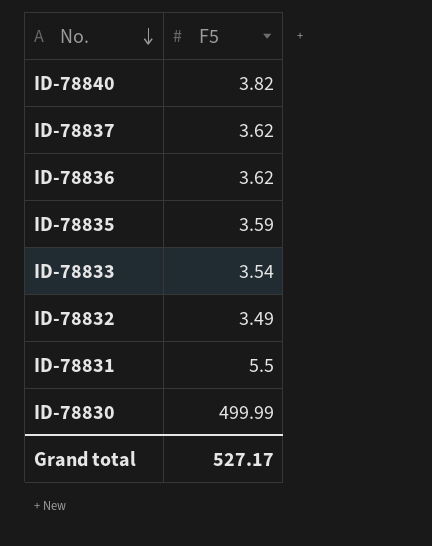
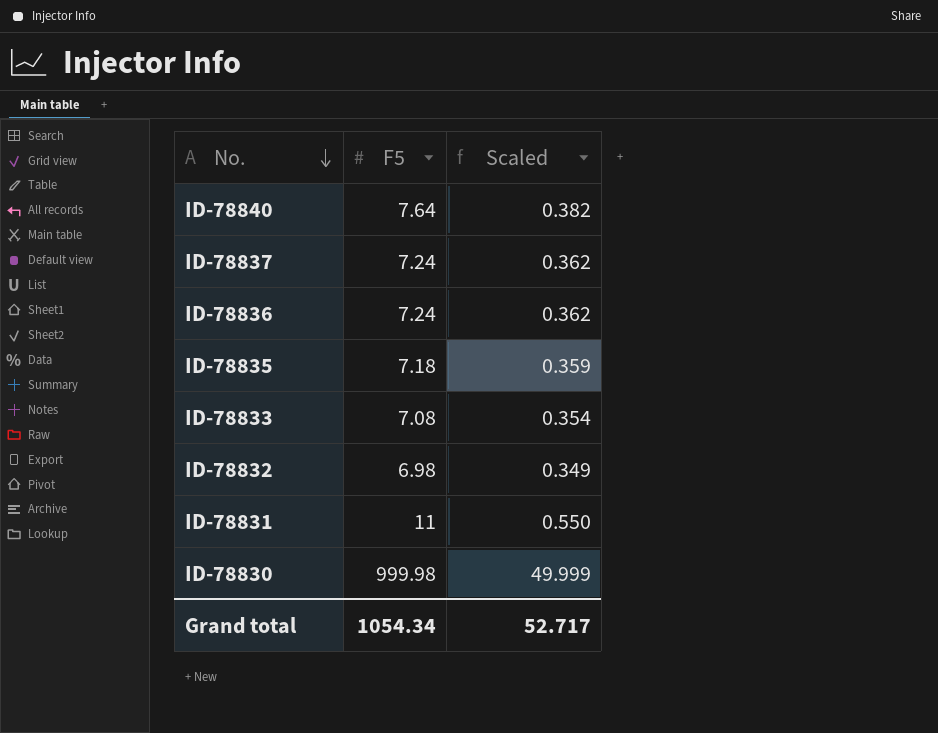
column Scaled | formula: none -> [F5] * 0.05
ID-78840 | F5: 3.82 -> 7.64
ID-78837 | F5: 3.62 -> 7.24
ID-78836 | F5: 3.62 -> 7.24
ID-78835 | F5: 3.59 -> 7.18
ID-78833 | F5: 3.54 -> 7.08
ID-78832 | F5: 3.49 -> 6.98
ID-78831 | F5: 5.5 -> 11
ID-78830 | F5: 499.99 -> 999.98
Grand total | F5: 527.17 -> 1054.34

